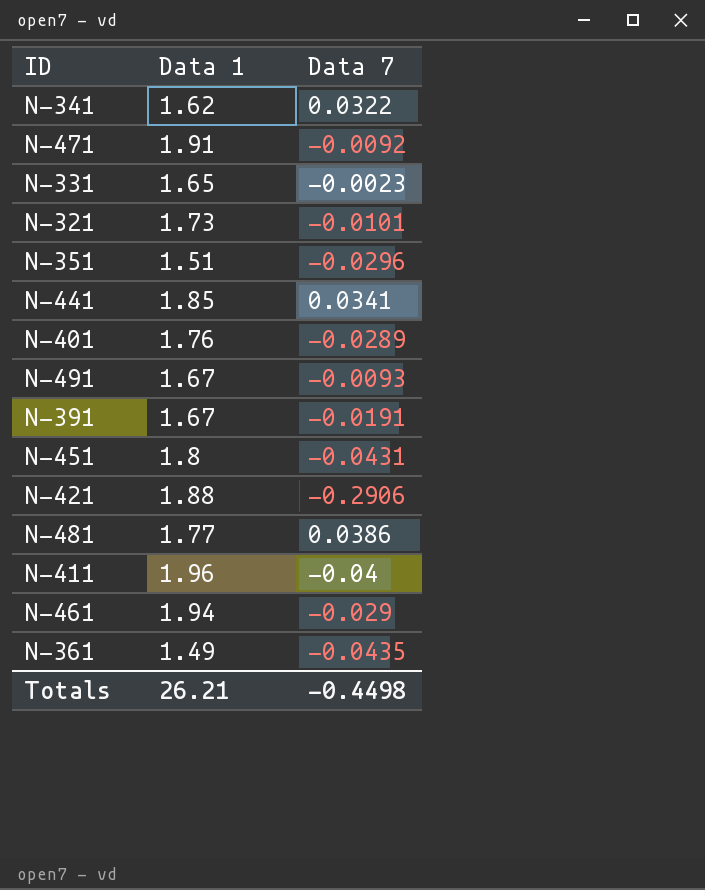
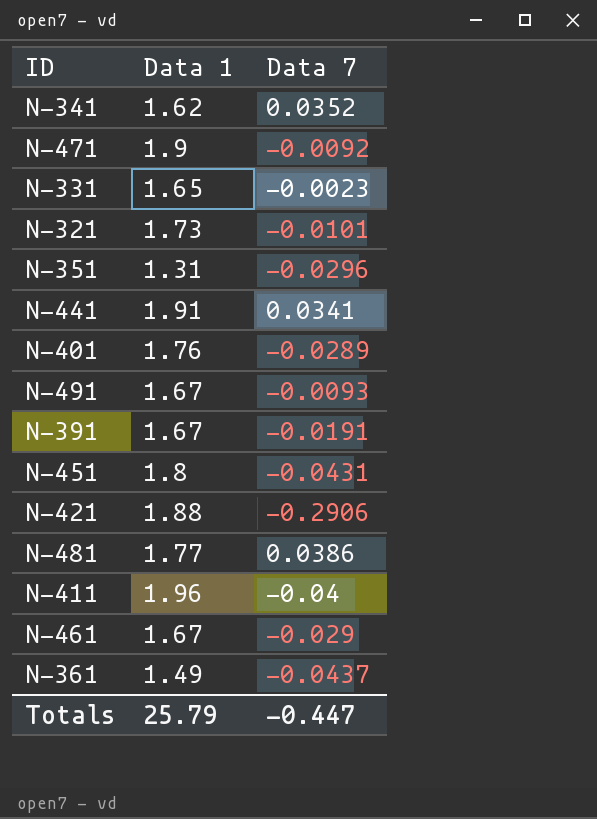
N-341 | Data 7: 0.0322 -> 0.0352
N-471 | Data 1: 1.91 -> 1.9
N-351 | Data 1: 1.51 -> 1.31
N-441 | Data 1: 1.85 -> 1.91
N-461 | Data 1: 1.94 -> 1.67
N-361 | Data 7: -0.0435 -> -0.0437
Totals | Data 1: 26.21 -> 25.79
Totals | Data 7: -0.4498 -> -0.447

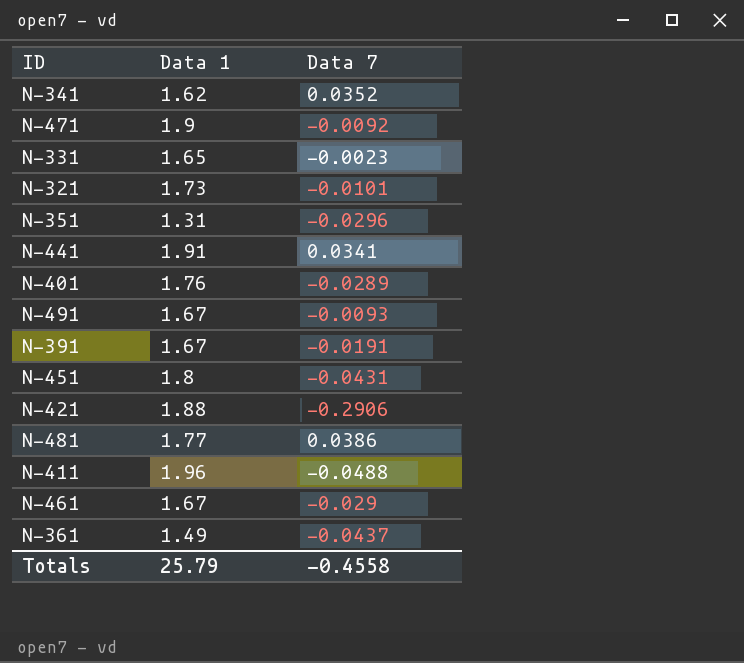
N-411 | Data 7: -0.04 -> -0.0488
Totals | Data 7: -0.447 -> -0.4558

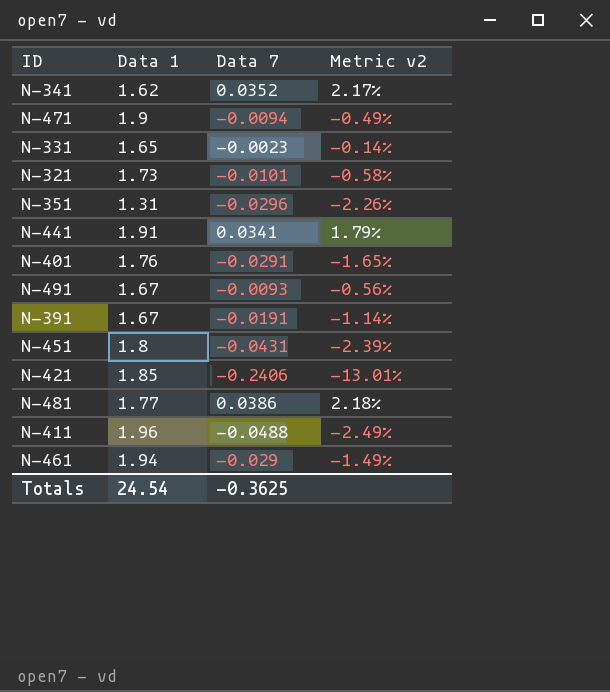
column Metric v2 | formula: none -> [Data 7] / [Data 1]
row N-361: 1.49 | -0.0437 -> none
N-471 | Data 7: -0.0092 -> -0.0094
N-401 | Data 7: -0.0289 -> -0.0291
N-421 | Data 1: 1.88 -> 1.85
N-421 | Data 7: -0.2906 -> -0.2406
N-461 | Data 1: 1.67 -> 1.94
Totals | Data 1: 25.79 -> 24.54
Totals | Data 7: -0.4558 -> -0.3625

